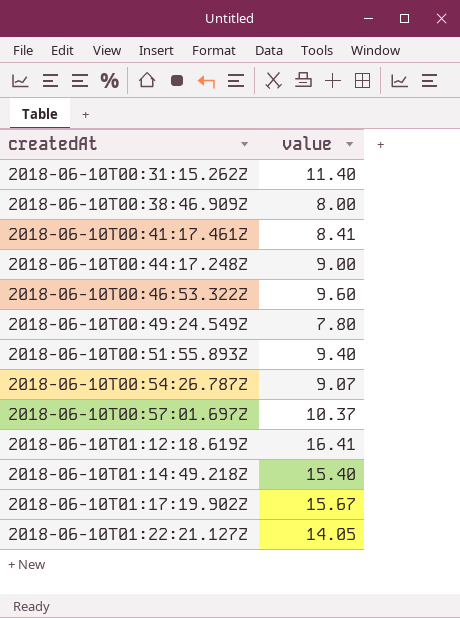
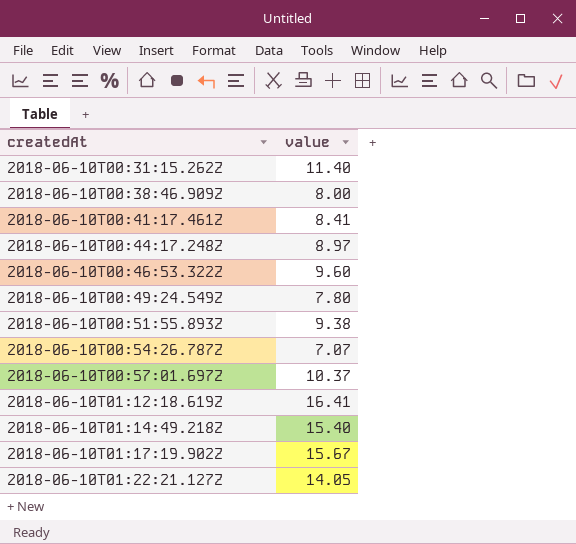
2018-06-10T00:44:17.248Z | value: 9.00 -> 8.97
2018-06-10T00:51:55.893Z | value: 9.40 -> 9.38
2018-06-10T00:54:26.787Z | value: 9.07 -> 7.07

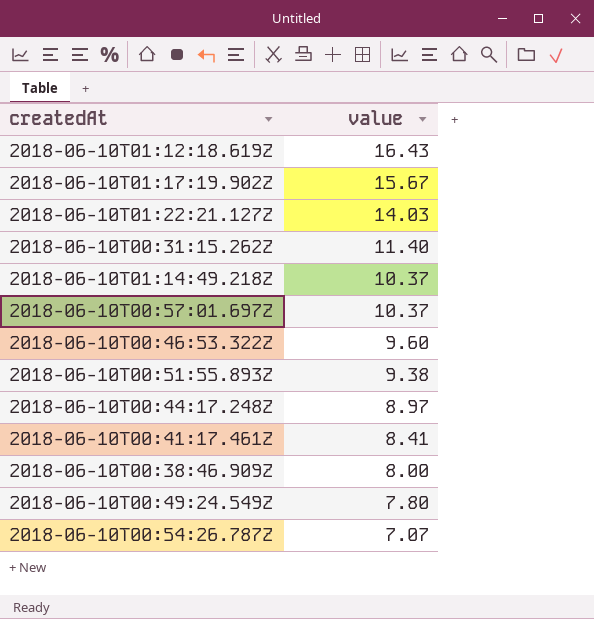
row order: createdAt ascending -> value descending
2018-06-10T01:12:18.619Z | value: 16.41 -> 16.43
2018-06-10T01:22:21.127Z | value: 14.05 -> 14.03
2018-06-10T01:14:49.218Z | value: 15.40 -> 10.37

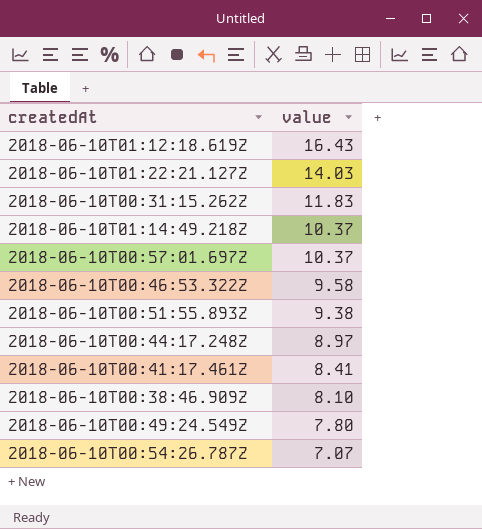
row 2018-06-10T01:17:19.902Z: 15.67 -> none
2018-06-10T00:31:15.262Z | value: 11.40 -> 11.83
2018-06-10T00:46:53.322Z | value: 9.60 -> 9.58
2018-06-10T00:38:46.909Z | value: 8.00 -> 8.10

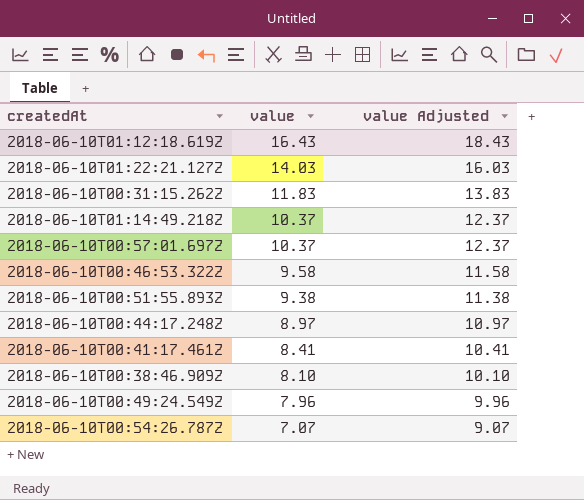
column value Adjusted | formula: none -> [value] + 2
2018-06-10T00:49:24.549Z | value: 7.80 -> 7.96

